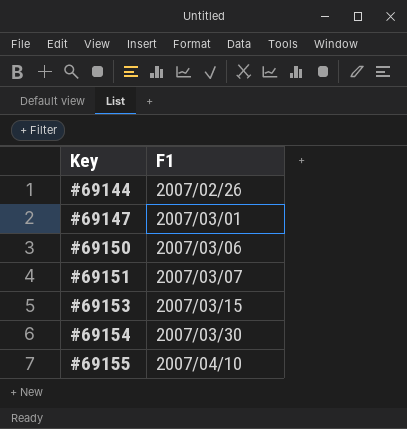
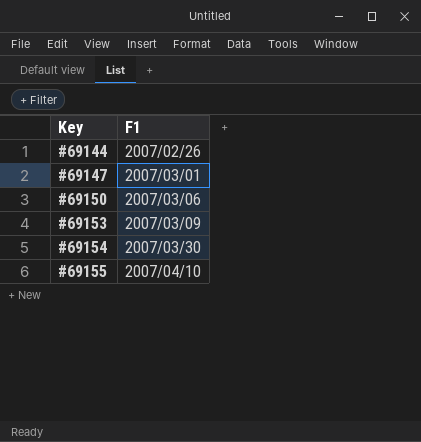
row #69151: 2007/03/07 -> none
#69153 | F1: 2007/03/15 -> 2007/03/09

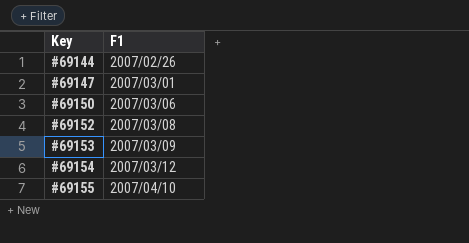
row #69152: none -> 2007/03/08
#69154 | F1: 2007/03/30 -> 2007/03/12

